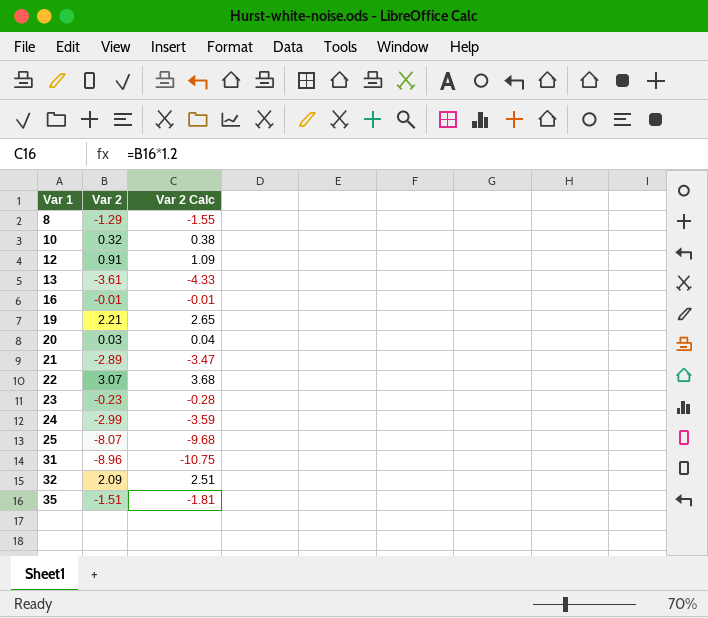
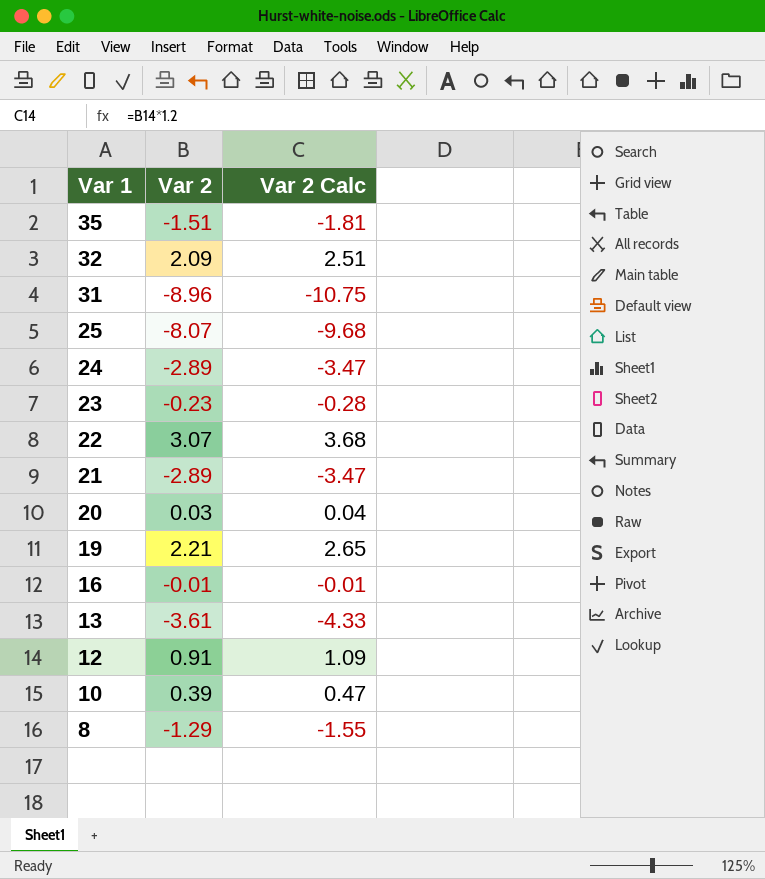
row order: Var 1 ascending -> Var 1 descending
24 | Var 2: -2.99 -> -2.89
24 | Var 2 Calc: -3.59 -> -3.47
10 | Var 2: 0.32 -> 0.39
10 | Var 2 Calc: 0.38 -> 0.47

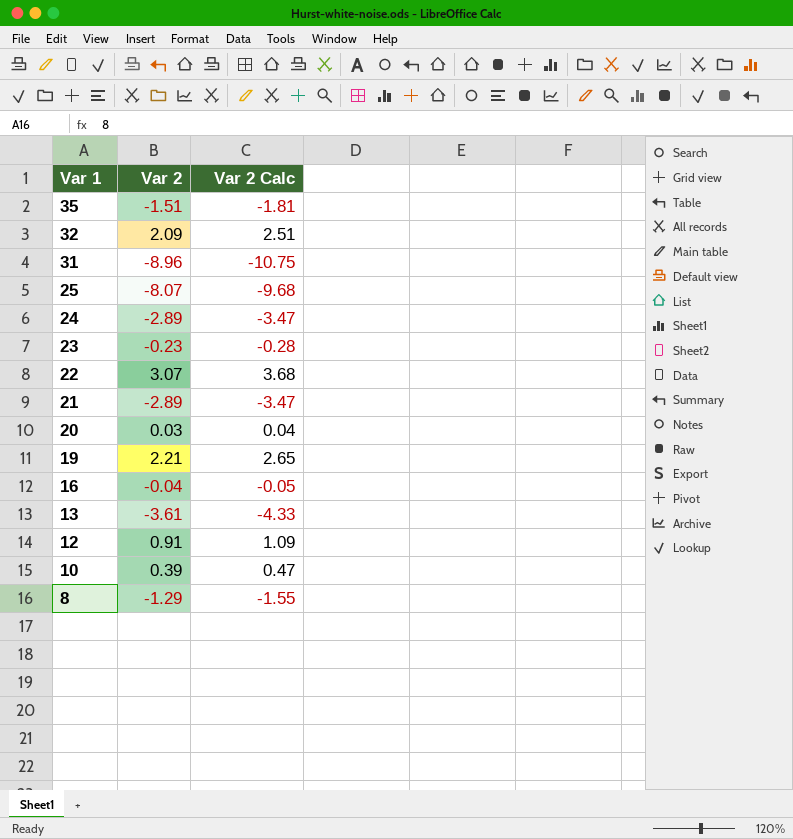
16 | Var 2: -0.01 -> -0.04
16 | Var 2 Calc: -0.01 -> -0.05

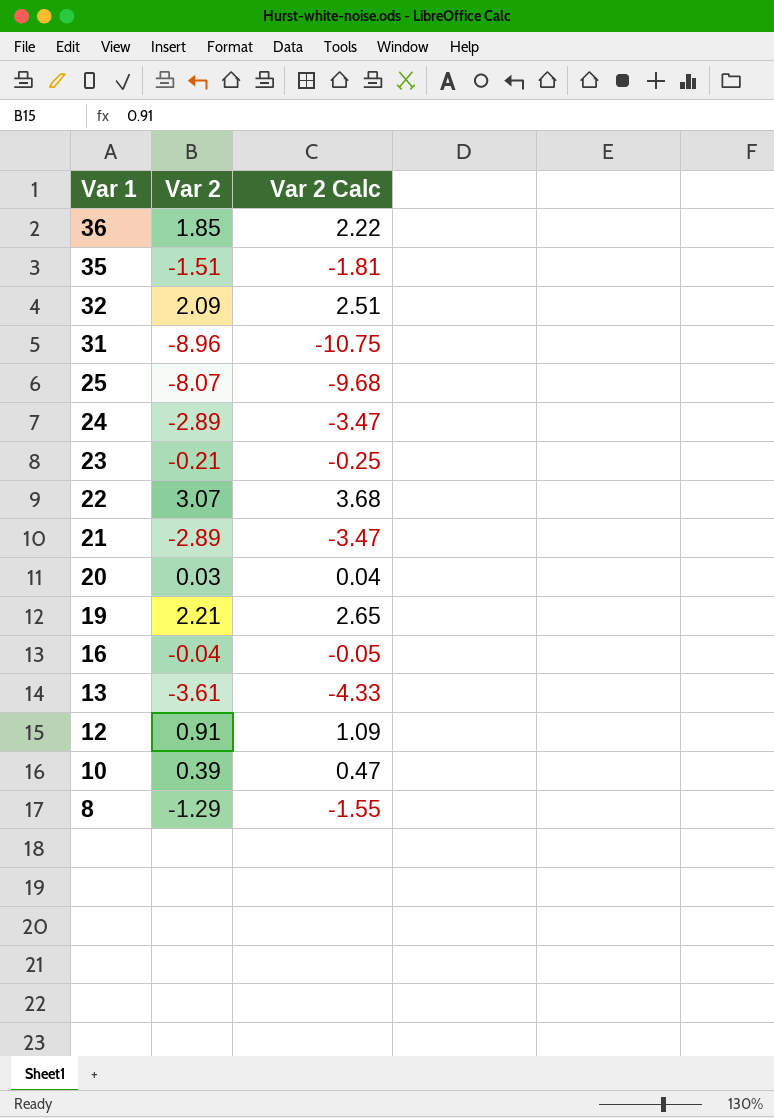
row 36: none -> 1.85 | 2.22
23 | Var 2: -0.23 -> -0.21
23 | Var 2 Calc: -0.28 -> -0.25

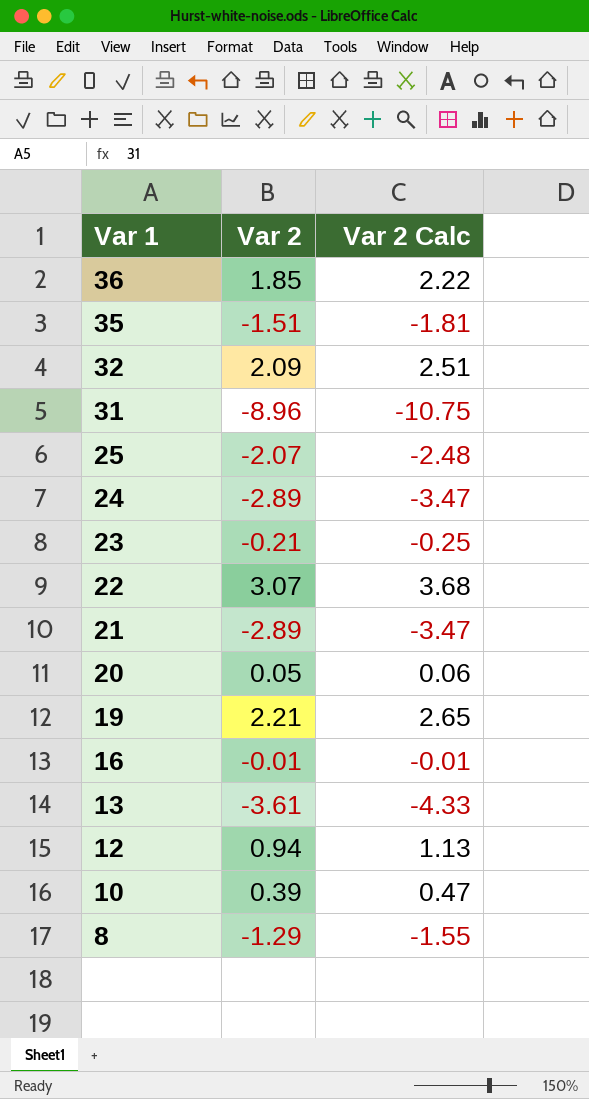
25 | Var 2: -8.07 -> -2.07
25 | Var 2 Calc: -9.68 -> -2.48
20 | Var 2: 0.03 -> 0.05
20 | Var 2 Calc: 0.04 -> 0.06
16 | Var 2: -0.04 -> -0.01
16 | Var 2 Calc: -0.05 -> -0.01
12 | Var 2: 0.91 -> 0.94
12 | Var 2 Calc: 1.09 -> 1.13

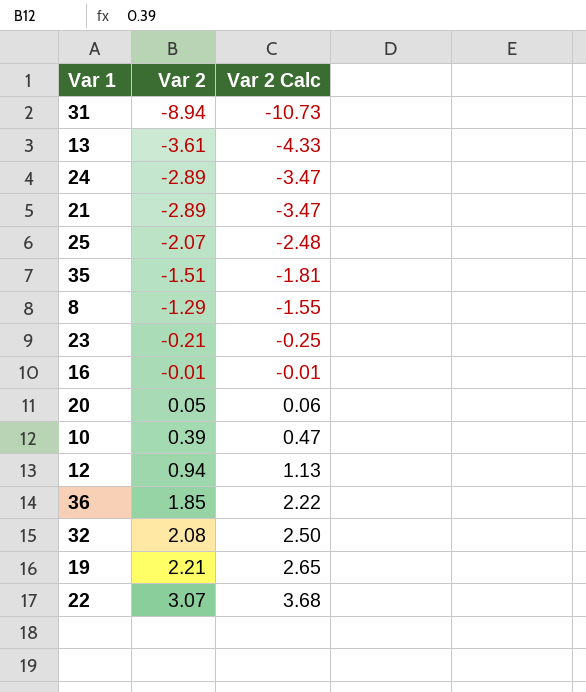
row order: Var 1 descending -> Var 2 ascending
31 | Var 2: -8.96 -> -8.94
31 | Var 2 Calc: -10.75 -> -10.73
32 | Var 2: 2.09 -> 2.08
32 | Var 2 Calc: 2.51 -> 2.50

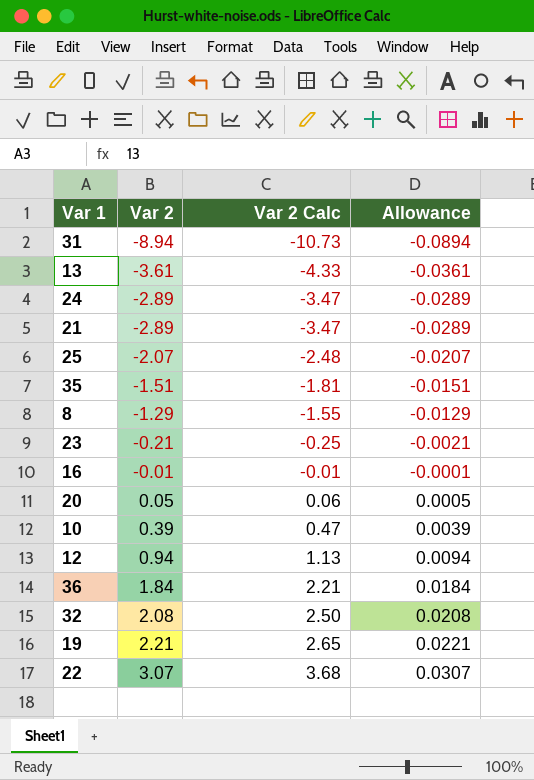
column Allowance | formula: none -> [Var 2] * 0.01
36 | Var 2: 1.85 -> 1.84
36 | Var 2 Calc: 2.22 -> 2.21

